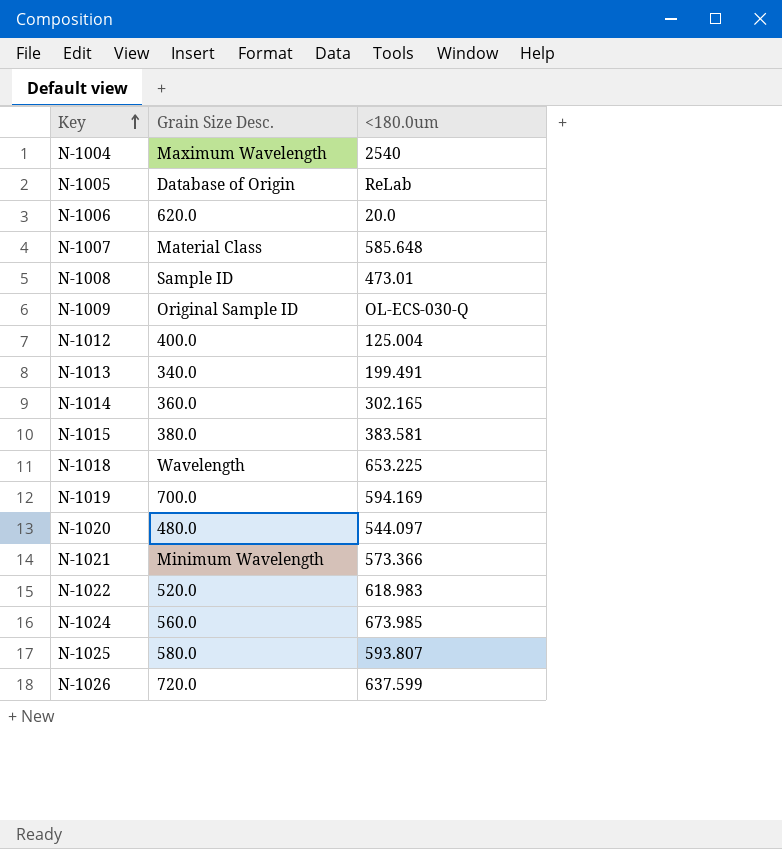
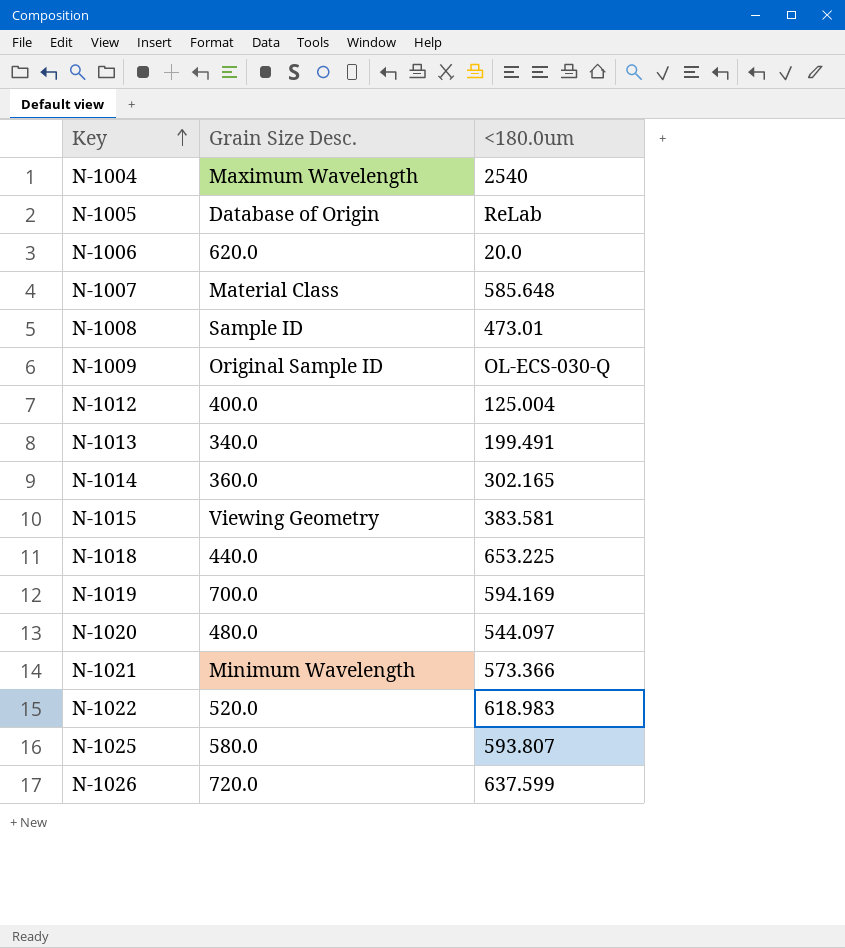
row N-1024: 560.0 | 673.985 -> none
N-1015 | Grain Size Desc.: 380.0 -> Viewing Geometry
N-1018 | Grain Size Desc.: Wavelength -> 440.0

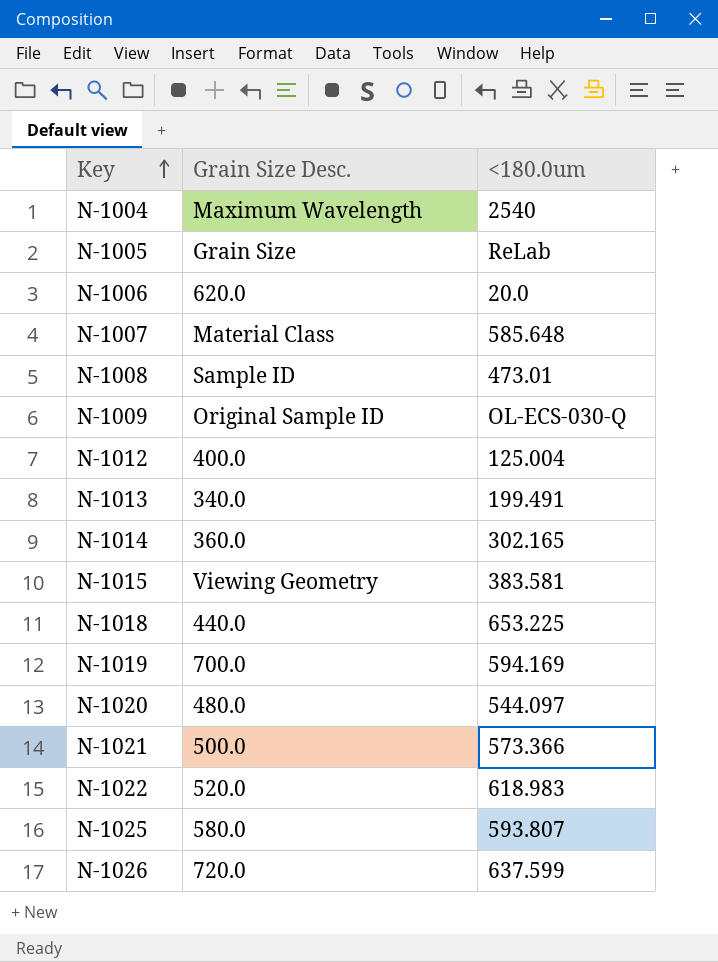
N-1005 | Grain Size Desc.: Database of Origin -> Grain Size
N-1021 | Grain Size Desc.: Minimum Wavelength -> 500.0

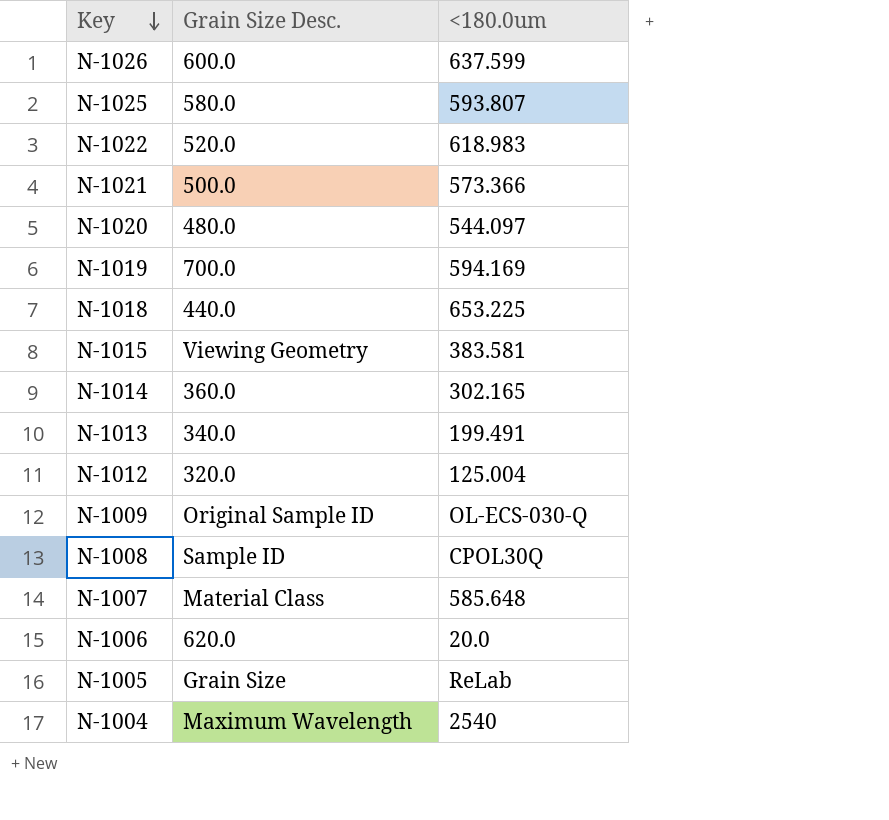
row order: Key ascending -> Key descending
N-1026 | Grain Size Desc.: 720.0 -> 600.0
N-1012 | Grain Size Desc.: 400.0 -> 320.0
N-1008 | <180.0um: 473.01 -> CPOL30Q

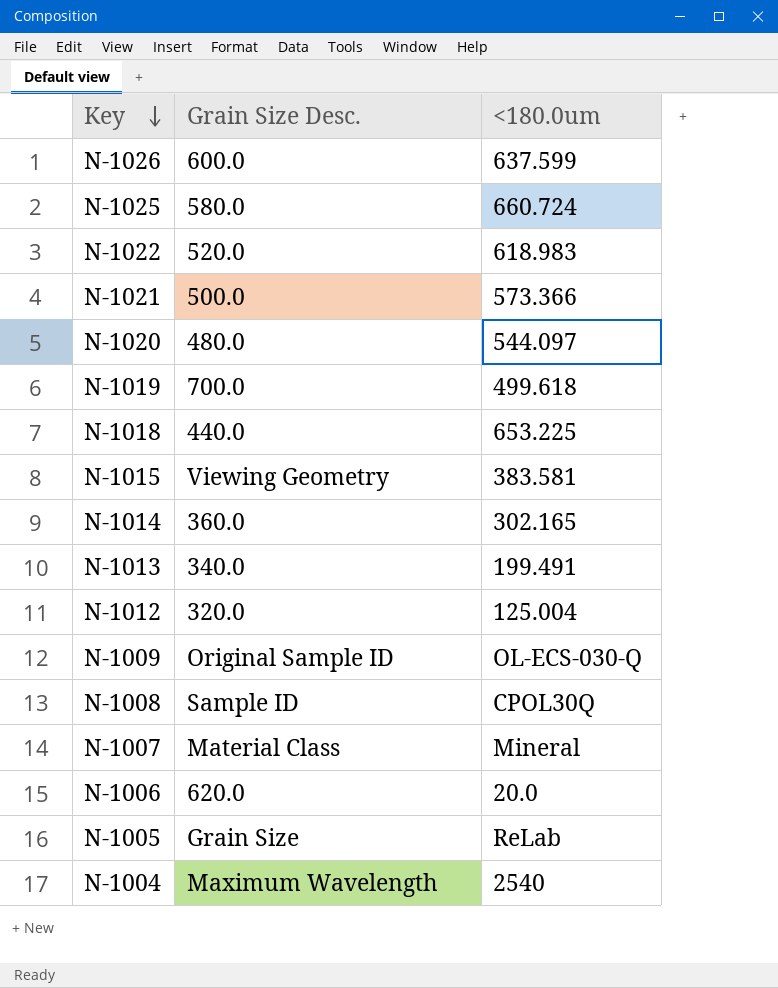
N-1025 | <180.0um: 593.807 -> 660.724
N-1019 | <180.0um: 594.169 -> 499.618
N-1007 | <180.0um: 585.648 -> Mineral

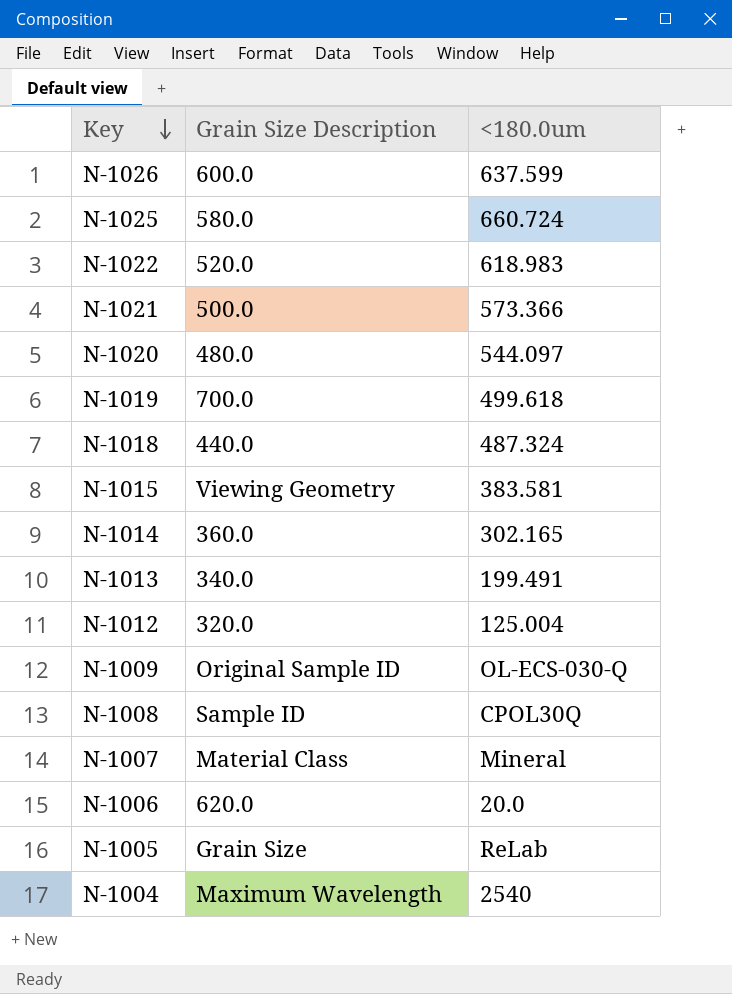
column name: Grain Size Desc. -> Grain Size Description
N-1018 | <180.0um: 653.225 -> 487.324

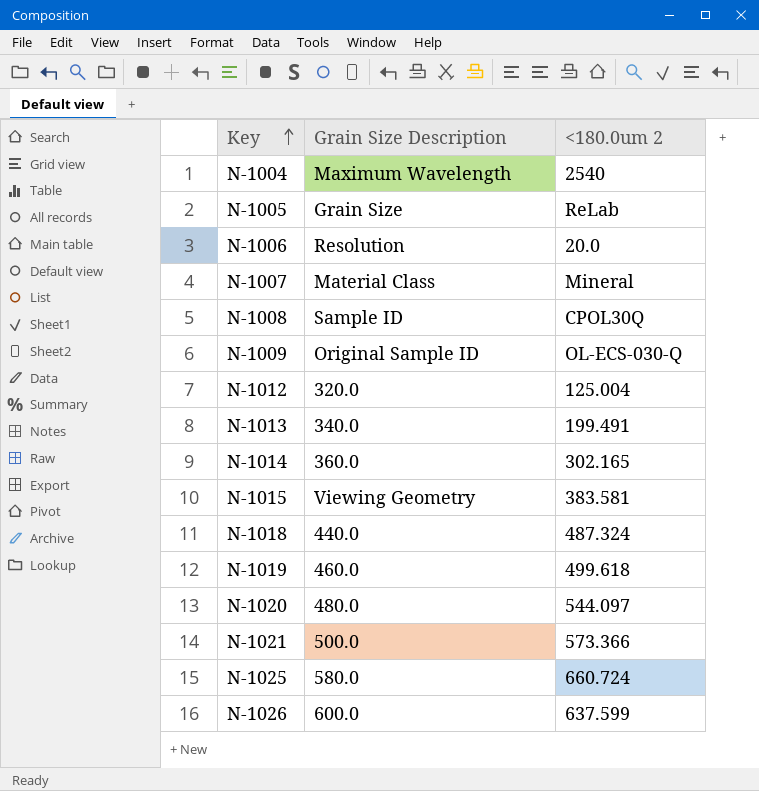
row order: Key descending -> Key ascending
column name: <180.0um -> <180.0um 2
row N-1022: 520.0 | 618.983 -> none
N-1006 | Grain Size Description: 620.0 -> Resolution
N-1019 | Grain Size Description: 700.0 -> 460.0

